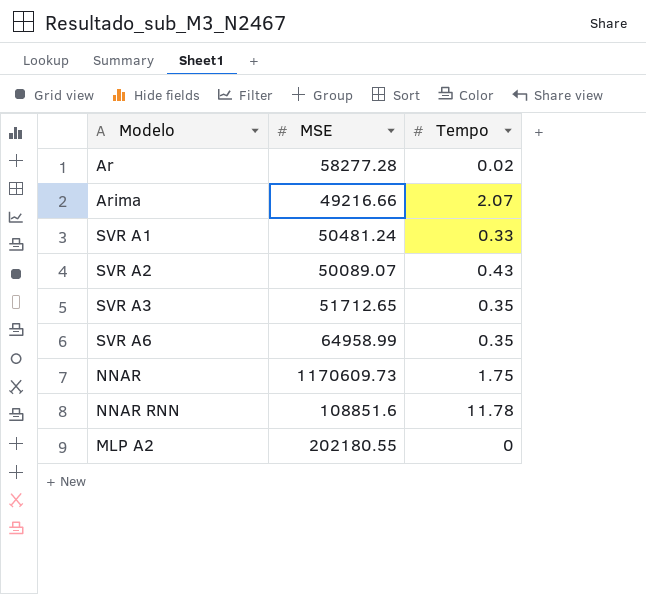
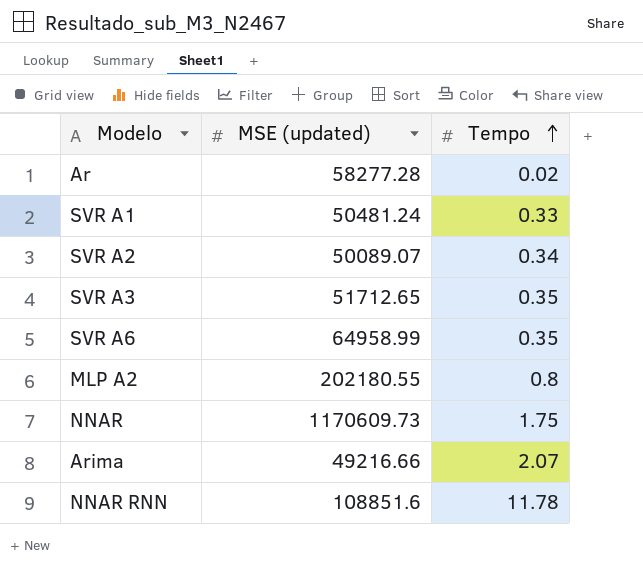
row order: none -> Tempo ascending
column name: MSE -> MSE (updated)
SVR A2 | Tempo: 0.43 -> 0.34
MLP A2 | Tempo: 0 -> 0.8

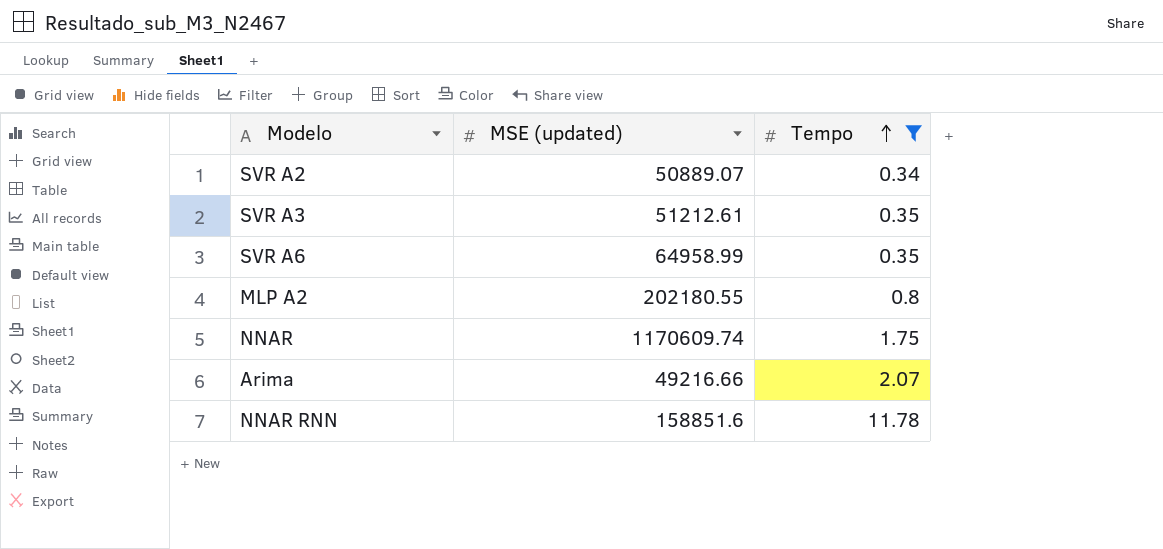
filter: none -> Tempo >= 0.34
SVR A2 | MSE (updated): 50089.07 -> 50889.07
SVR A3 | MSE (updated): 51712.65 -> 51212.61
NNAR | MSE (updated): 1170609.73 -> 1170609.74
NNAR RNN | MSE (updated): 108851.6 -> 158851.6

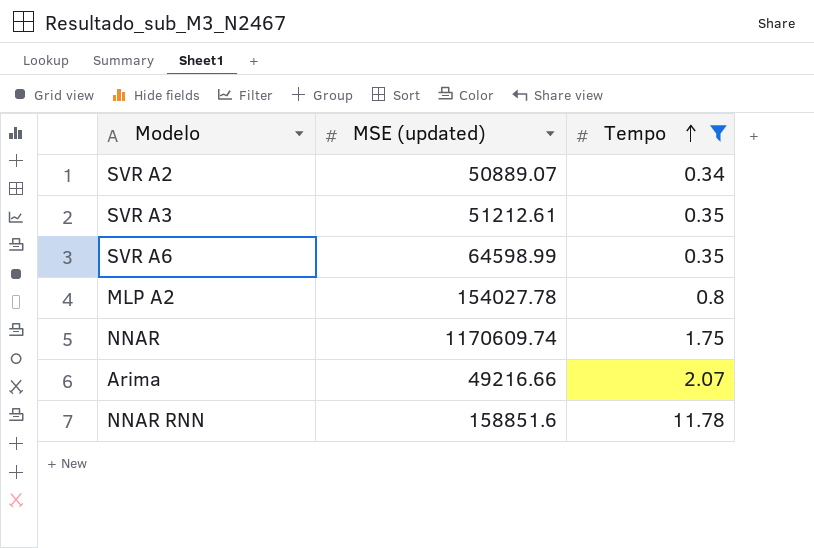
SVR A6 | MSE (updated): 64958.99 -> 64598.99
MLP A2 | MSE (updated): 202180.55 -> 154027.78

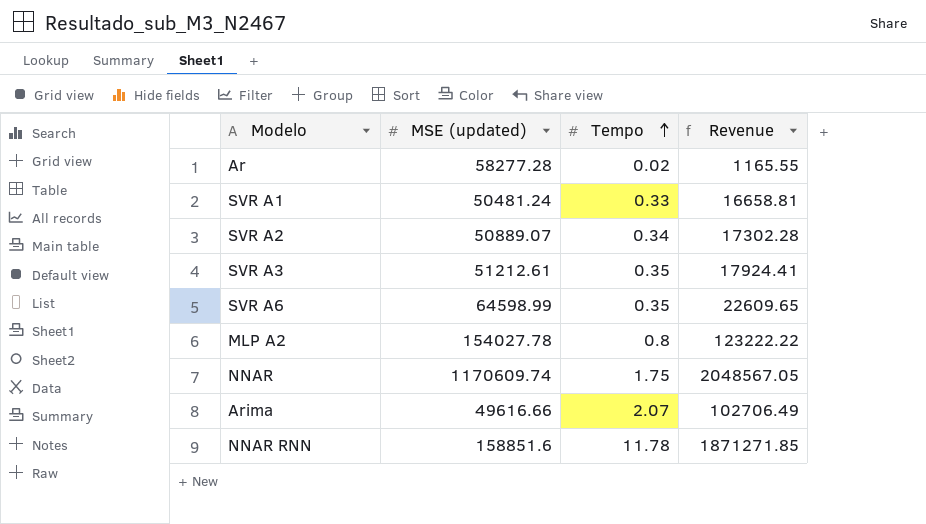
filter: Tempo >= 0.34 -> none
column Revenue | formula: none -> [MSE (updated)] * [Tempo]
Arima | MSE (updated): 49216.66 -> 49616.66

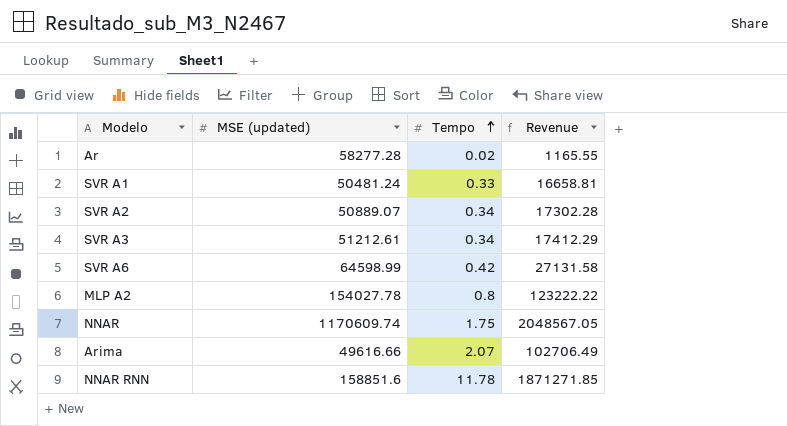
SVR A3 | Tempo: 0.35 -> 0.34
SVR A3 | Revenue: 17924.41 -> 17412.29
SVR A6 | Tempo: 0.35 -> 0.42
SVR A6 | Revenue: 22609.65 -> 27131.58

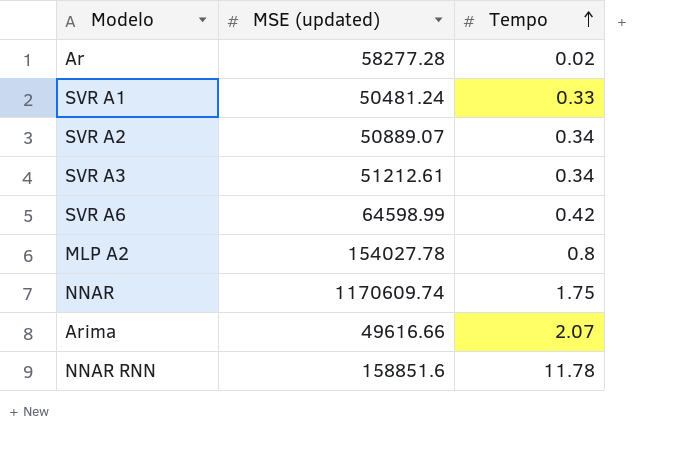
column Revenue | formula: [MSE (updated)] * [Tempo] -> none

